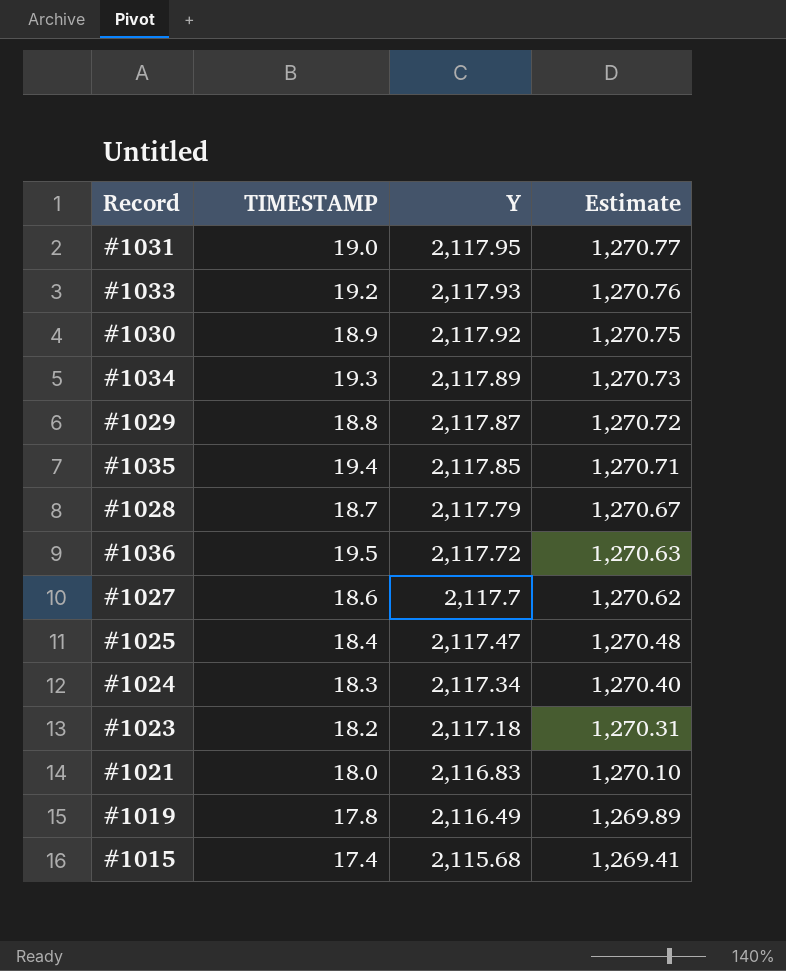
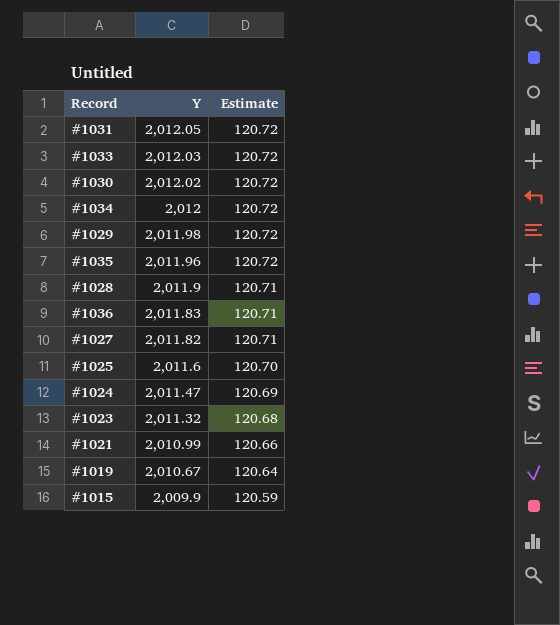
column TIMESTAMP | position: 2 -> none
column Estimate | formula: [Y] * 0.6 -> [Y] * 0.06
#1031 | Y: 2,117.95 -> 2,012.05
#1033 | Y: 2,117.93 -> 2,012.03
#1030 | Y: 2,117.92 -> 2,012.02
#1034 | Y: 2,117.89 -> 2,012
#1029 | Y: 2,117.87 -> 2,011.98
#1035 | Y: 2,117.85 -> 2,011.96
#1028 | Y: 2,117.79 -> 2,011.9
#1036 | Y: 2,117.72 -> 2,011.83
#1027 | Y: 2,117.7 -> 2,011.82
#1025 | Y: 2,117.47 -> 2,011.6
#1024 | Y: 2,117.34 -> 2,011.47
#1023 | Y: 2,117.18 -> 2,011.32
#1021 | Y: 2,116.83 -> 2,010.99
#1019 | Y: 2,116.49 -> 2,010.67
#1015 | Y: 2,115.68 -> 2,009.9

